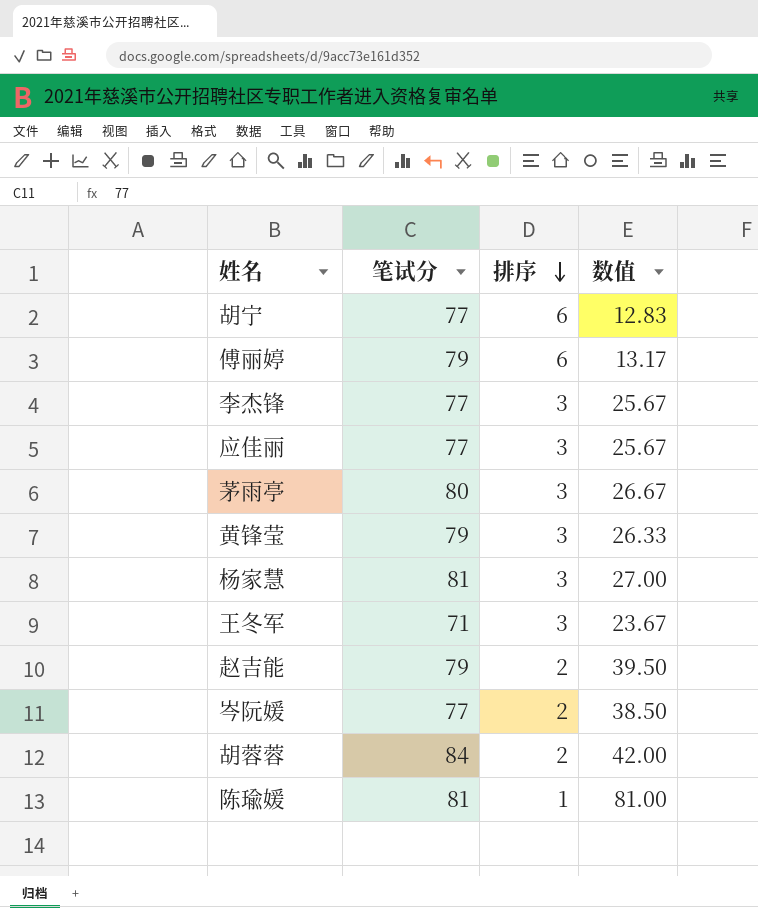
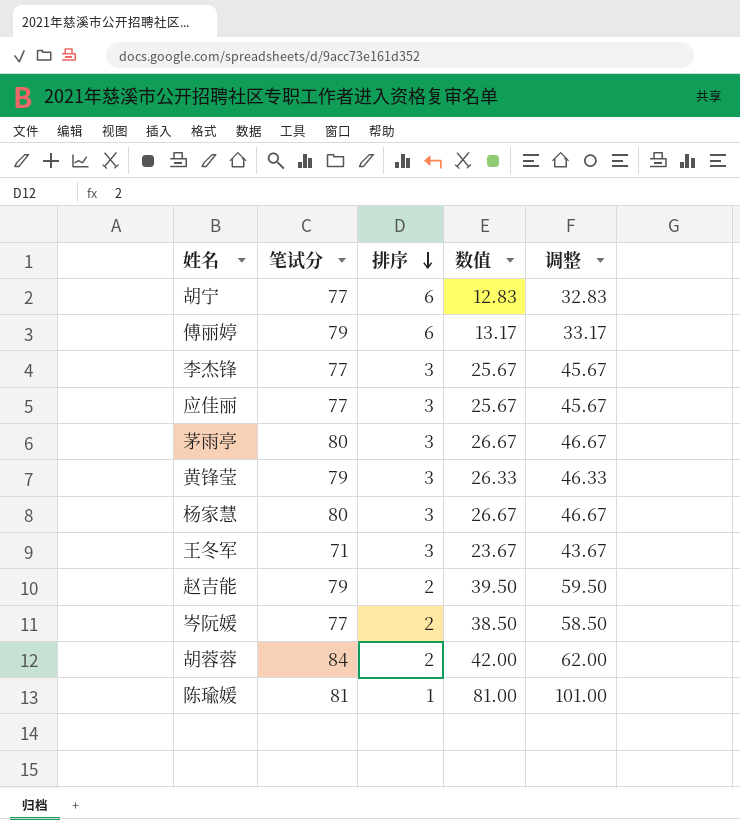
column 调整 | formula: none -> [数值] + 20
杨家慧 | 笔试分: 81 -> 80
杨家慧 | 数值: 27.00 -> 26.67

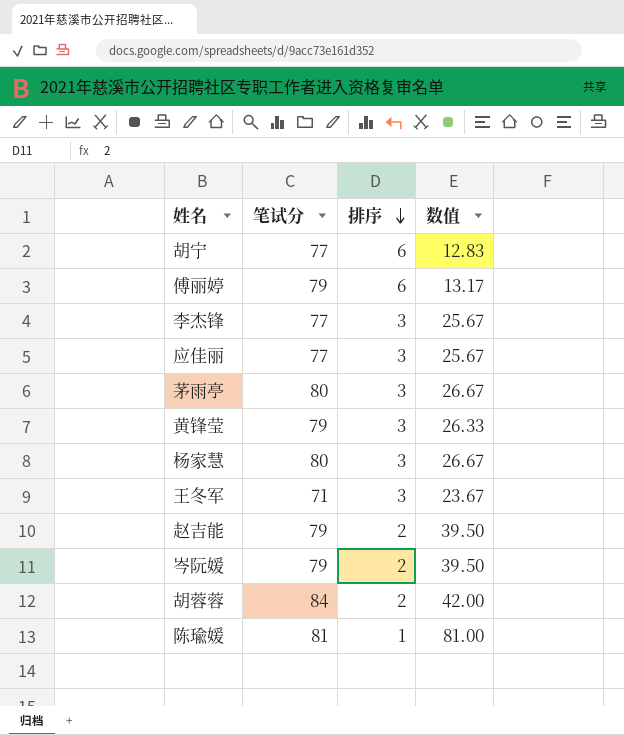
column 调整 | formula: [数值] + 20 -> none
岑阮媛 | 笔试分: 77 -> 79
岑阮媛 | 数值: 38.50 -> 39.50

